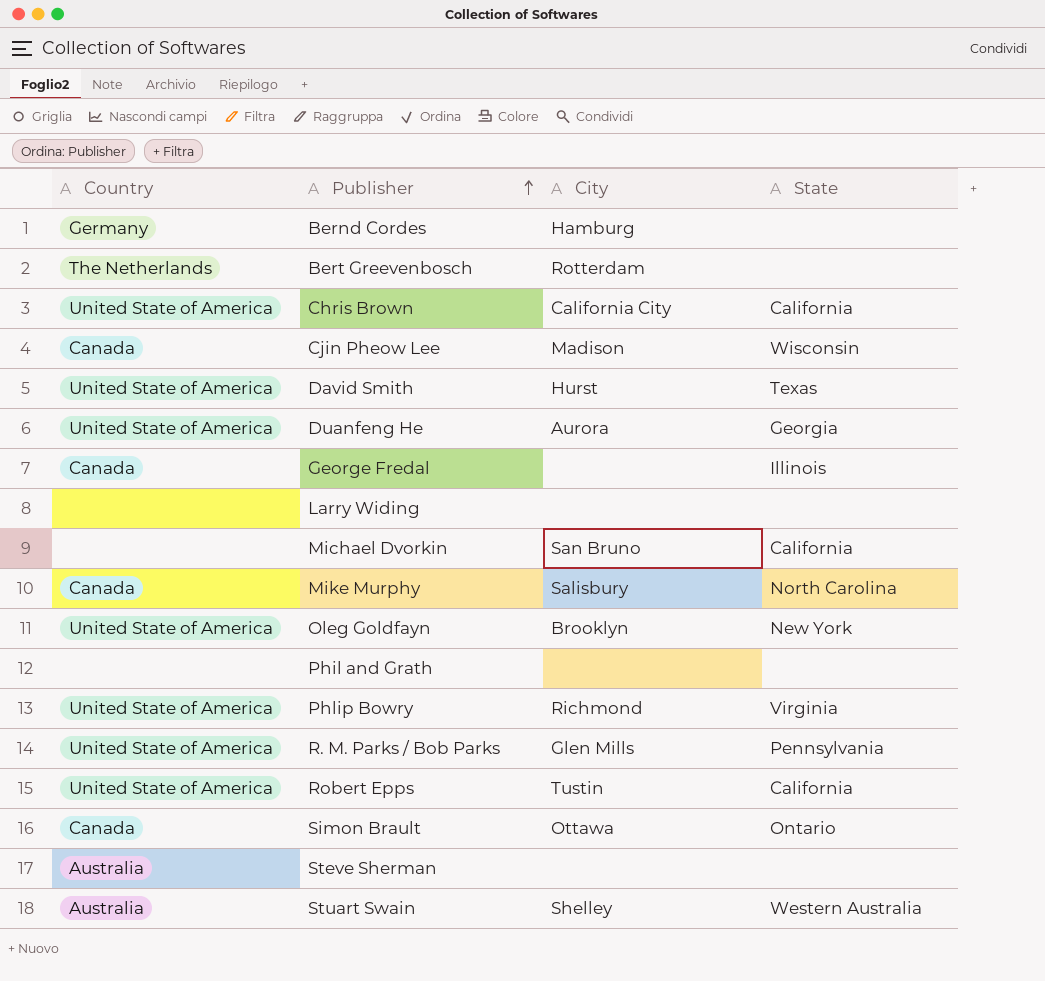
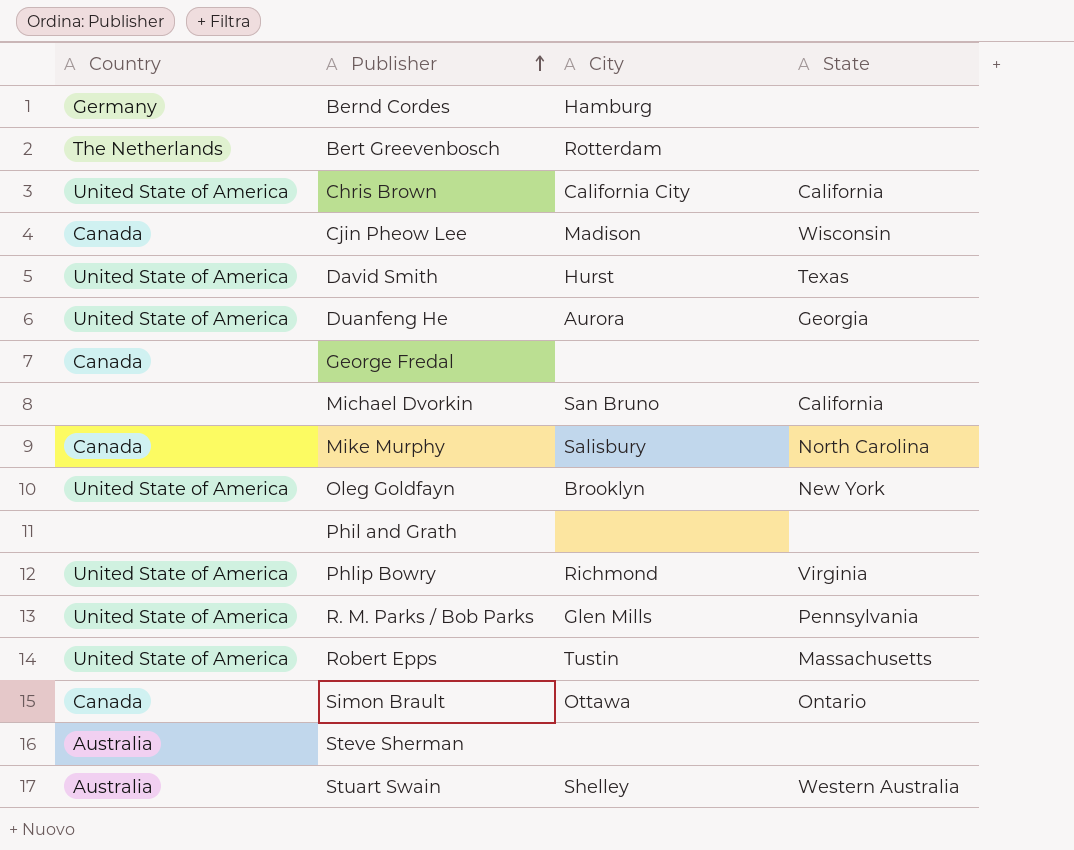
row Larry Widing: none | none | none -> none
George Fredal | State: Illinois -> none
Robert Epps | State: California -> Massachusetts

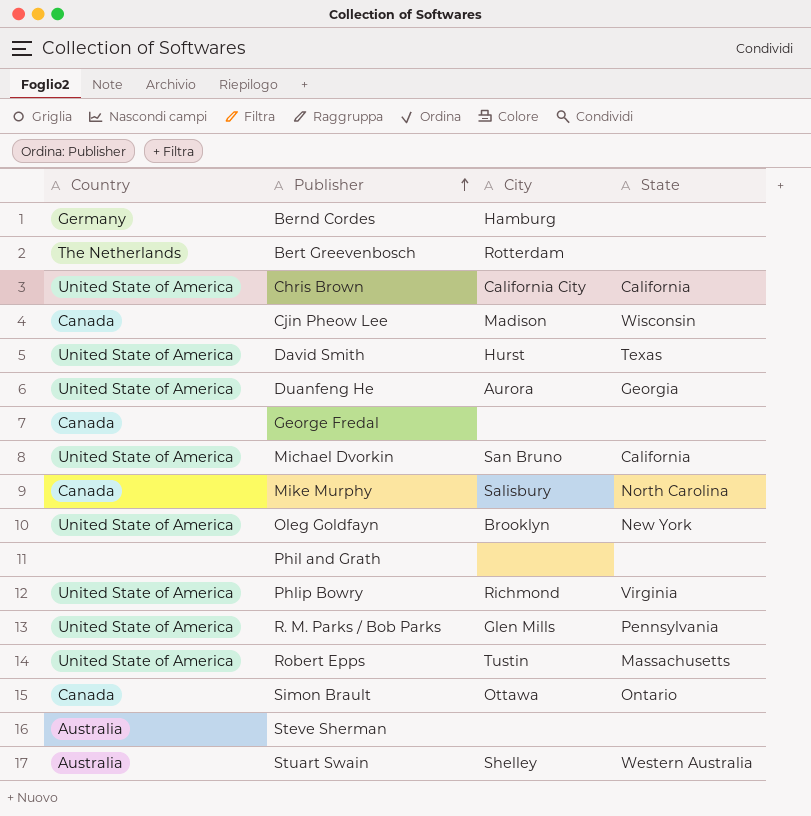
Michael Dvorkin | Country: none -> United State of America

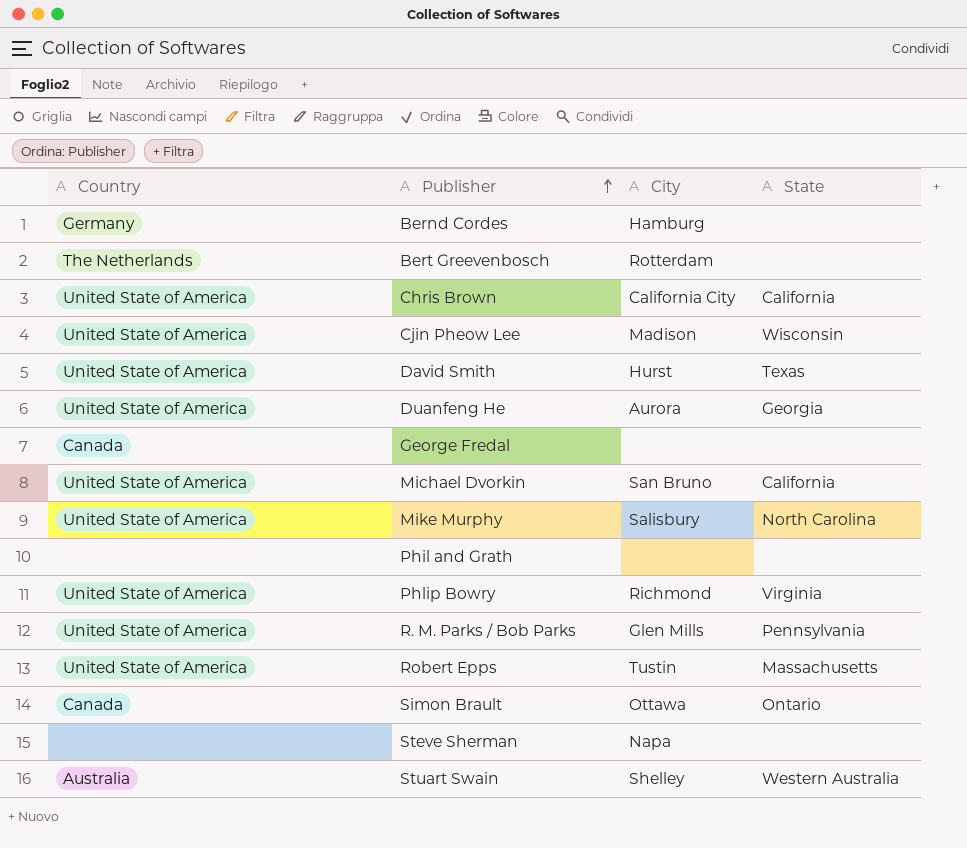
row Oleg Goldfayn: United State of America | Brooklyn | New York -> none
Cjin Pheow Lee | Country: Canada -> United State of America
Mike Murphy | Country: Canada -> United State of America
Steve Sherman | Country: Australia -> none
Steve Sherman | City: none -> Napa

